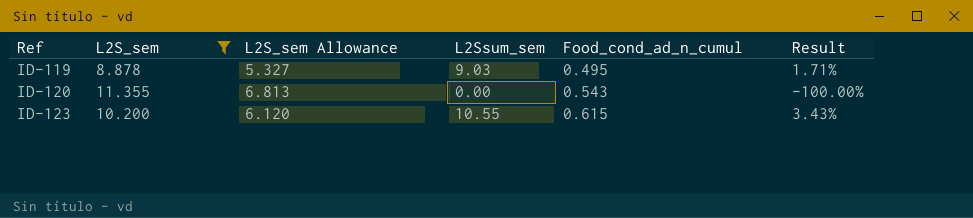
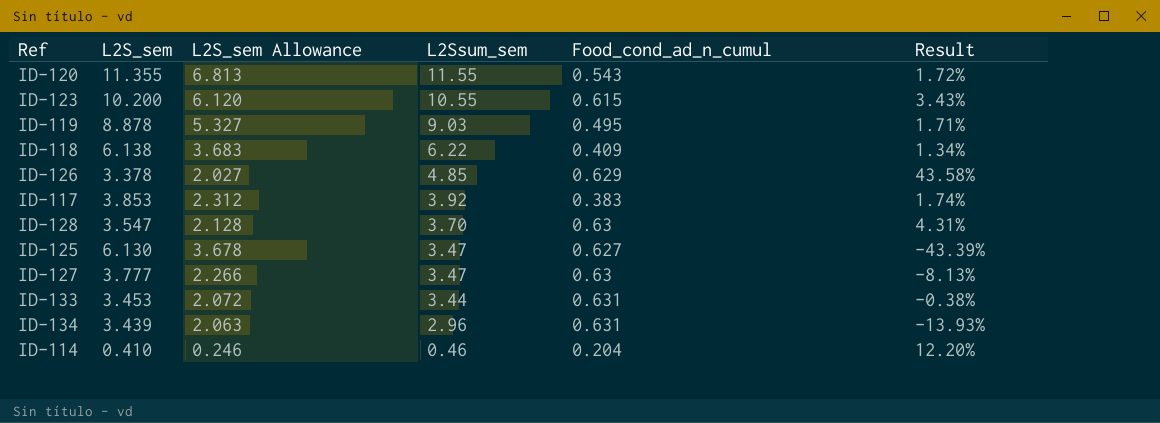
filter: L2S_sem >= 8.878 -> none
row order: Ref ascending -> L2Ssum_sem descending
ID-120 | L2Ssum_sem: 0.00 -> 11.55
ID-120 | Result: -100.00% -> 1.72%

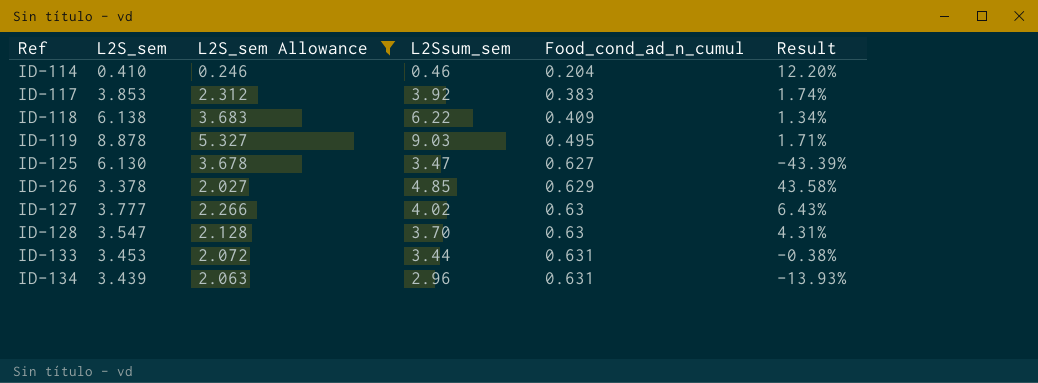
filter: none -> L2S_sem Allowance <= 5.327
row order: L2Ssum_sem descending -> Ref ascending
ID-127 | L2Ssum_sem: 3.47 -> 4.02
ID-127 | Result: -8.13% -> 6.43%

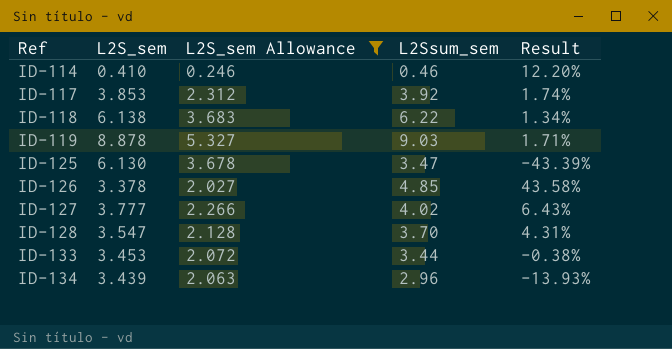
column Food_cond_ad_n_cumul | position: 5 -> none

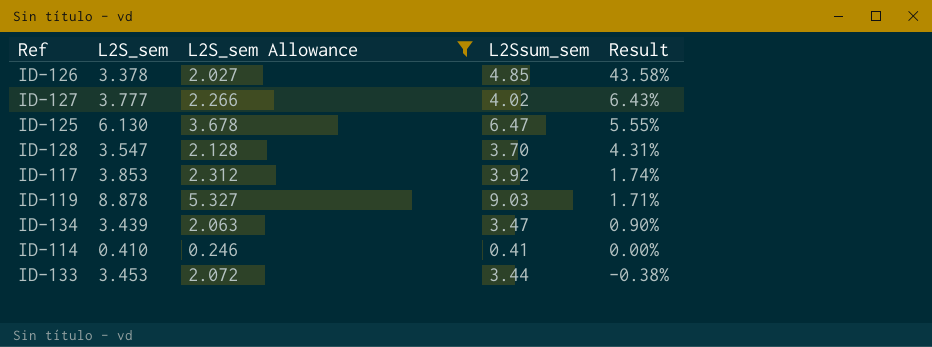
row order: Ref ascending -> Result descending
row ID-118: 6.138 | 3.683 | 6.22 | 1.34% -> none
ID-125 | L2Ssum_sem: 3.47 -> 6.47
ID-125 | Result: -43.39% -> 5.55%
ID-134 | L2Ssum_sem: 2.96 -> 3.47
ID-134 | Result: -13.93% -> 0.90%
ID-114 | L2Ssum_sem: 0.46 -> 0.41
ID-114 | Result: 12.20% -> 0.00%

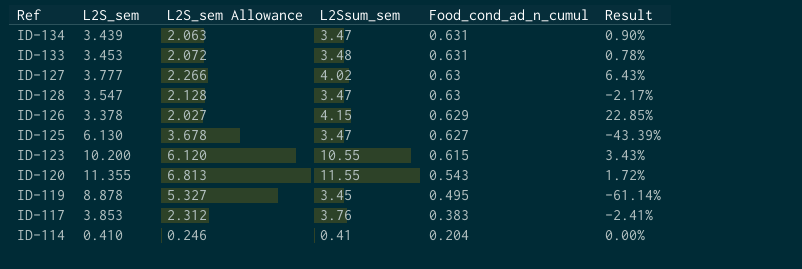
filter: L2S_sem Allowance <= 5.327 -> none
row order: Result descending -> Food_cond_ad_n_cumul descending
column Food_cond_ad_n_cumul | position: none -> 5
ID-133 | L2Ssum_sem: 3.44 -> 3.48
ID-133 | Result: -0.38% -> 0.78%
ID-128 | L2Ssum_sem: 3.70 -> 3.47
ID-128 | Result: 4.31% -> -2.17%
ID-126 | L2Ssum_sem: 4.85 -> 4.15
ID-126 | Result: 43.58% -> 22.85%
ID-125 | L2Ssum_sem: 6.47 -> 3.47
ID-125 | Result: 5.55% -> -43.39%
ID-119 | L2Ssum_sem: 9.03 -> 3.45
ID-119 | Result: 1.71% -> -61.14%
ID-117 | L2Ssum_sem: 3.92 -> 3.76
ID-117 | Result: 1.74% -> -2.41%

